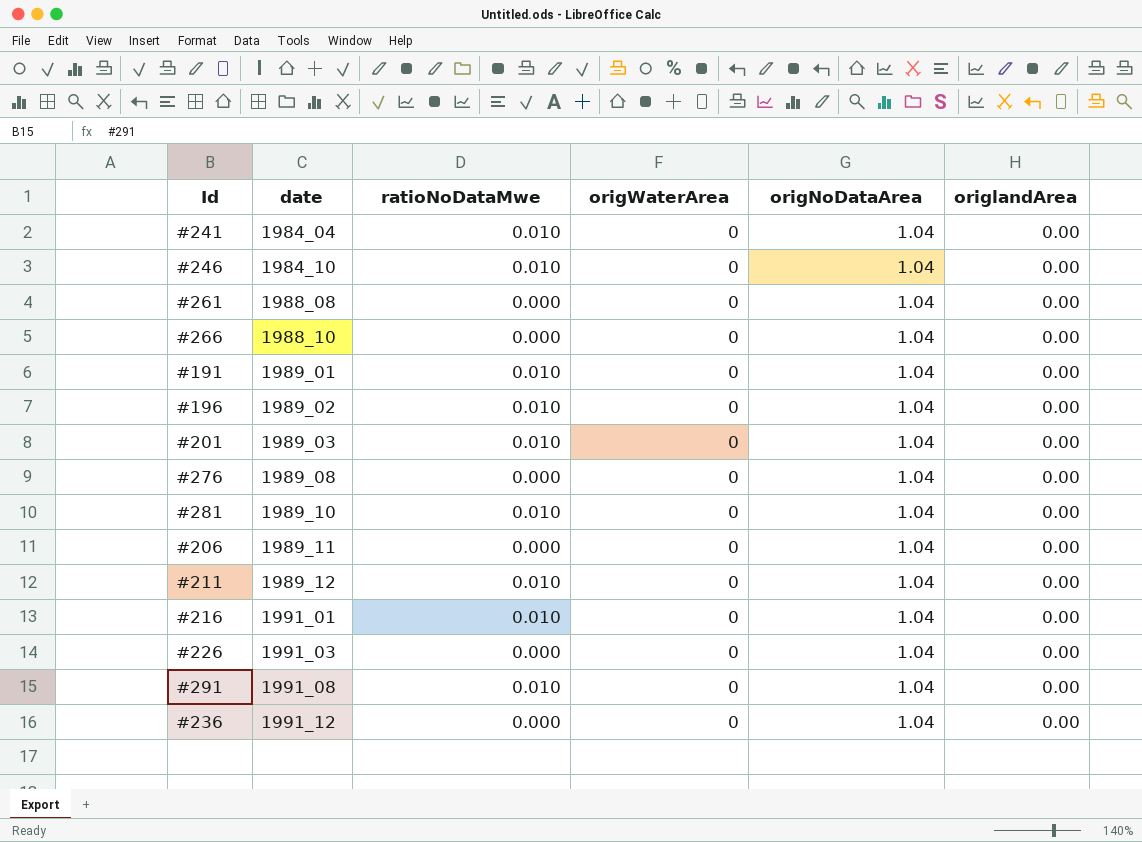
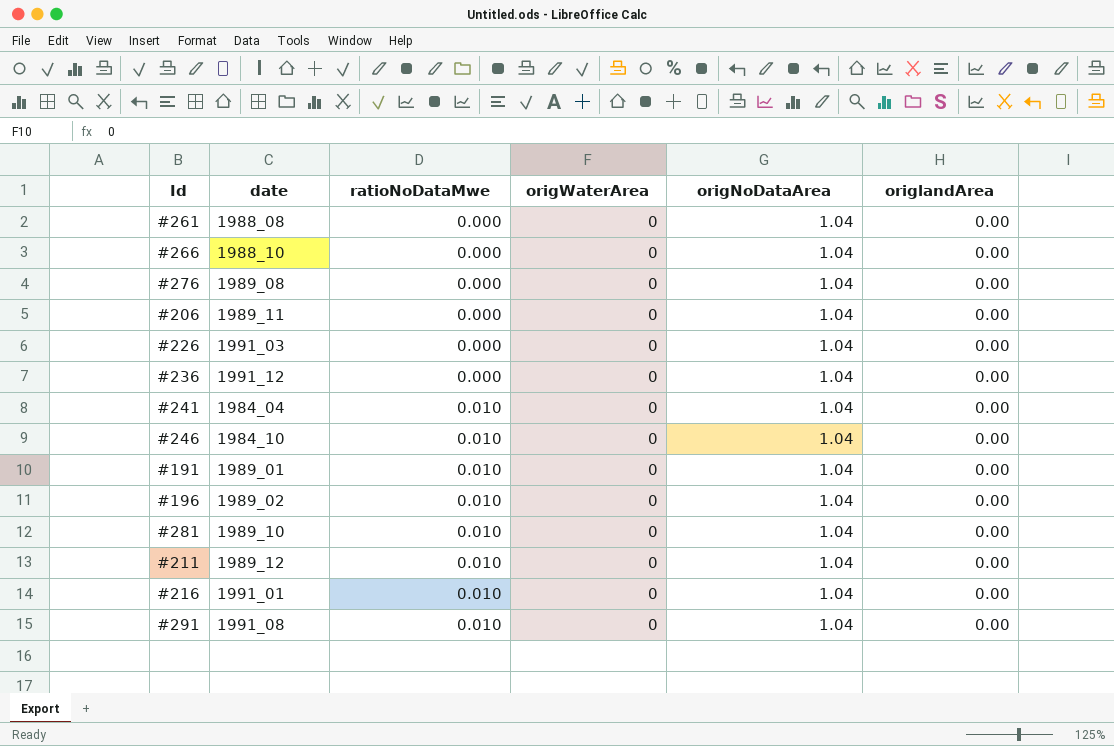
row order: date ascending -> ratioNoDataMwe ascending
row #201: 1989_03 | 0.010 | 0 | 1.04 | 0.00 -> none

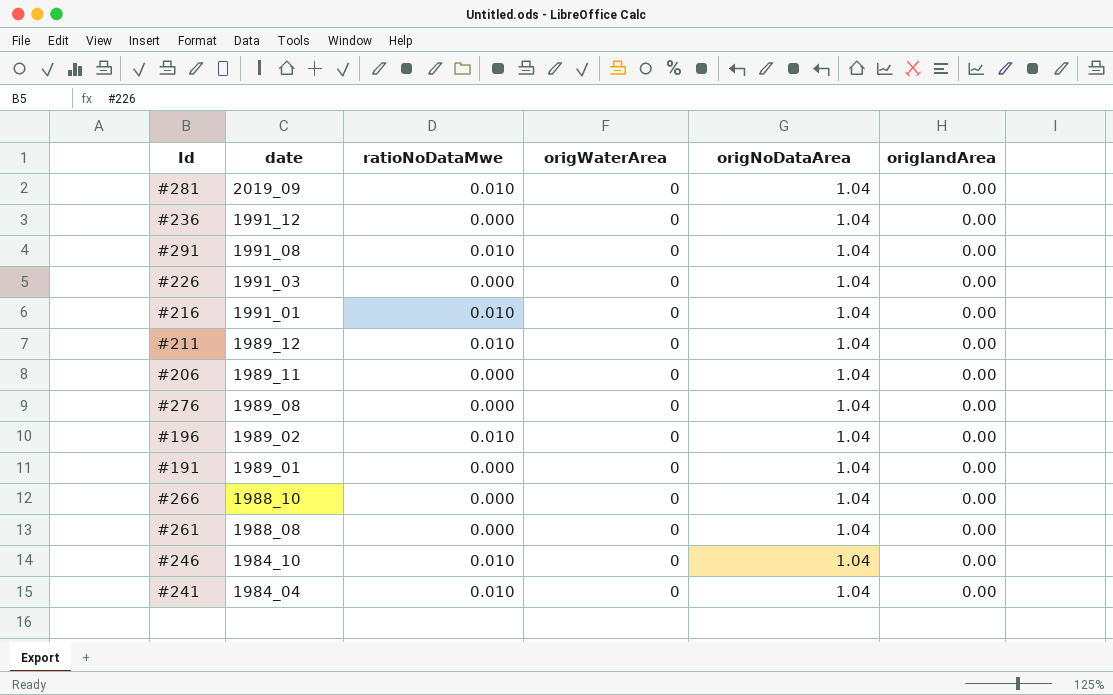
row order: ratioNoDataMwe ascending -> date descending
#281 | date: 1989_10 -> 2019_09
#191 | ratioNoDataMwe: 0.010 -> 0.000

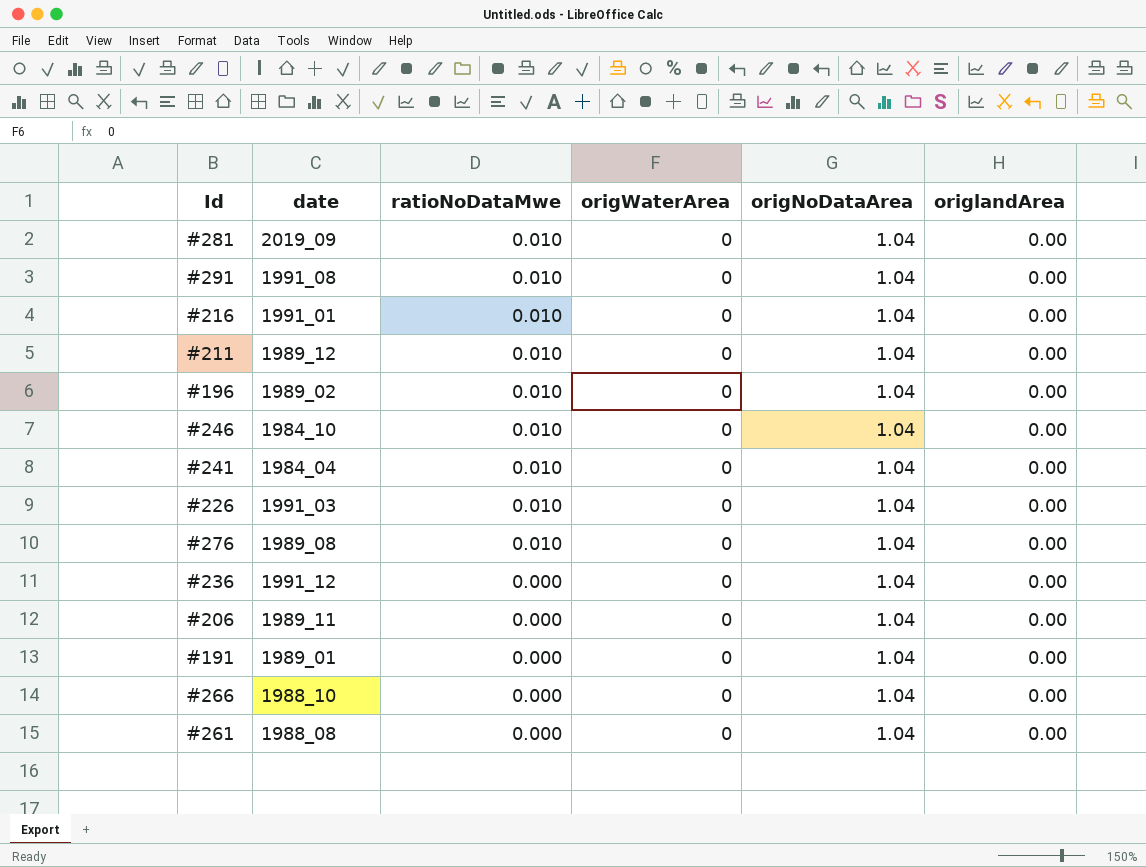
row order: date descending -> ratioNoDataMwe descending
#226 | ratioNoDataMwe: 0.000 -> 0.010
#276 | ratioNoDataMwe: 0.000 -> 0.010

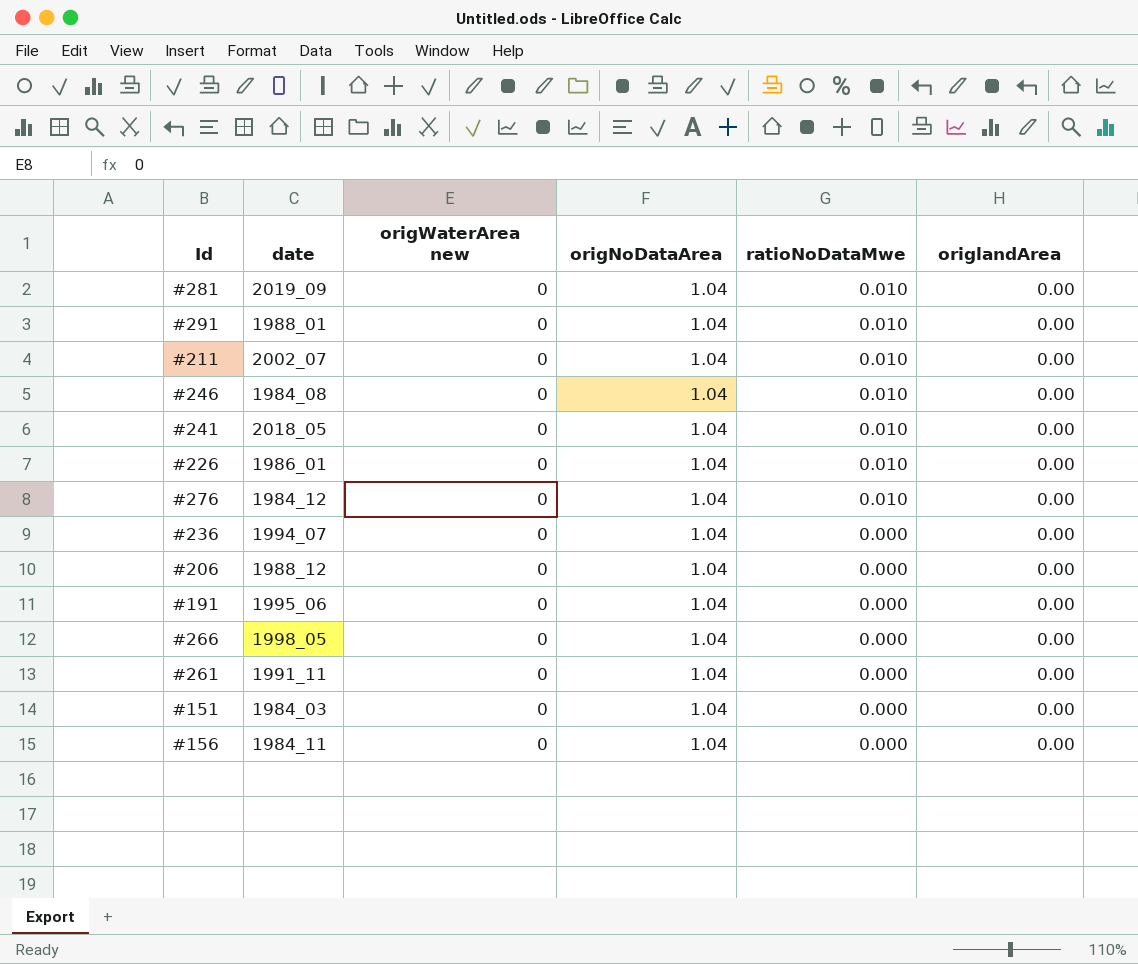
column name: origWaterArea -> origWaterArea new
column ratioNoDataMwe | position: 3 -> 5
row #216: 1991_01 | 0.010 | 0 | 1.04 | 0.00 -> none
row #196: 1989_02 | 0.010 | 0 | 1.04 | 0.00 -> none
#291 | date: 1991_08 -> 1988_01
#211 | date: 1989_12 -> 2002_07
#246 | date: 1984_10 -> 1984_08
#241 | date: 1984_04 -> 2018_05
#226 | date: 1991_03 -> 1986_01
#276 | date: 1989_08 -> 1984_12
#236 | date: 1991_12 -> 1994_07
#206 | date: 1989_11 -> 1988_12
#191 | date: 1989_01 -> 1995_06
#266 | date: 1988_10 -> 1998_05
#261 | date: 1988_08 -> 1991_11
row #151: none -> 1984_03 | 0 | 1.04 | 0.000 | 0.00
row #156: none -> 1984_11 | 0 | 1.04 | 0.000 | 0.00

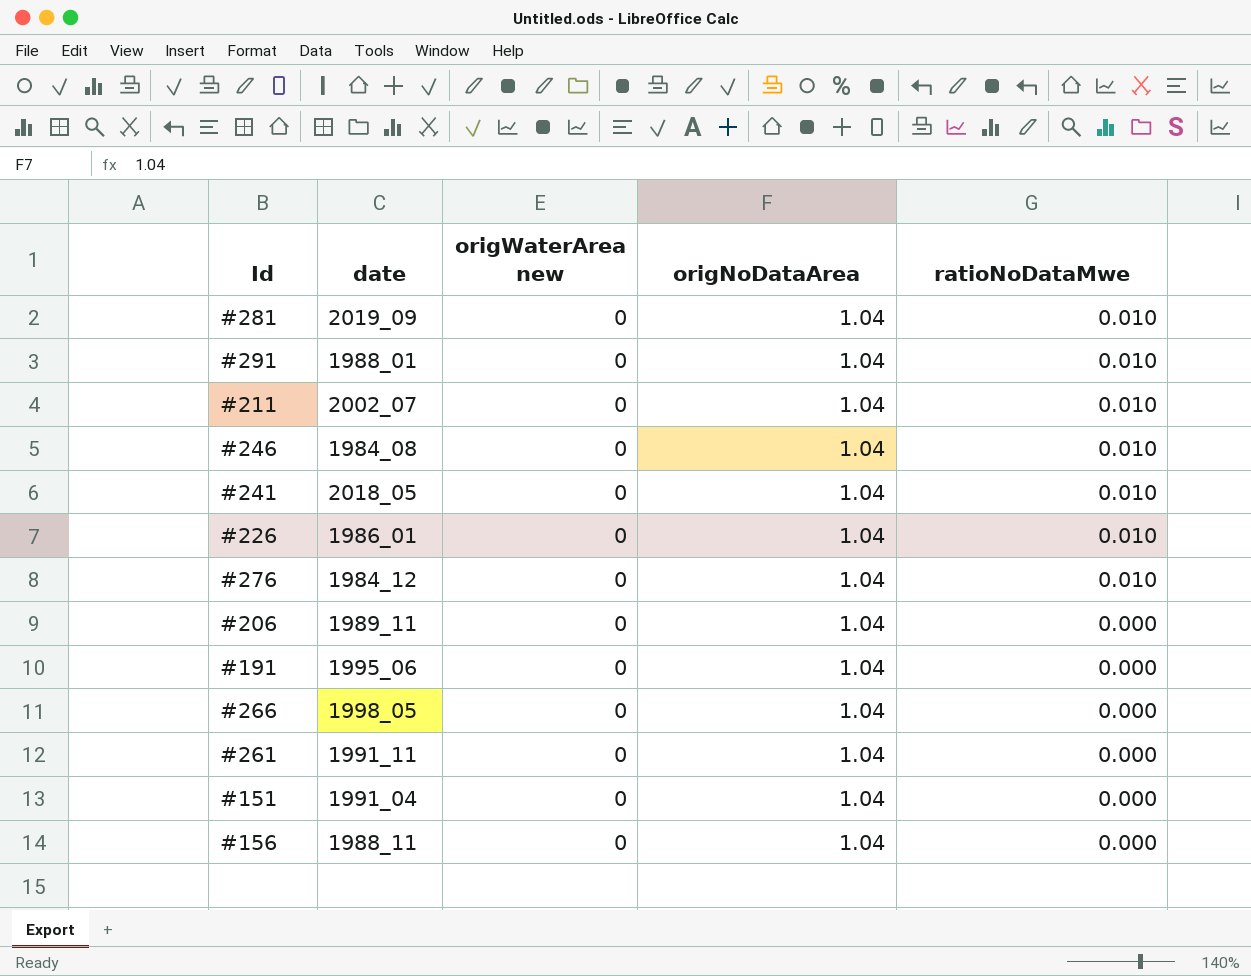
column origlandArea | position: 6 -> none
row #236: 1994_07 | 0 | 1.04 | 0.000 | 0.00 -> none
#206 | date: 1988_12 -> 1989_11
#151 | date: 1984_03 -> 1991_04
#156 | date: 1984_11 -> 1988_11

